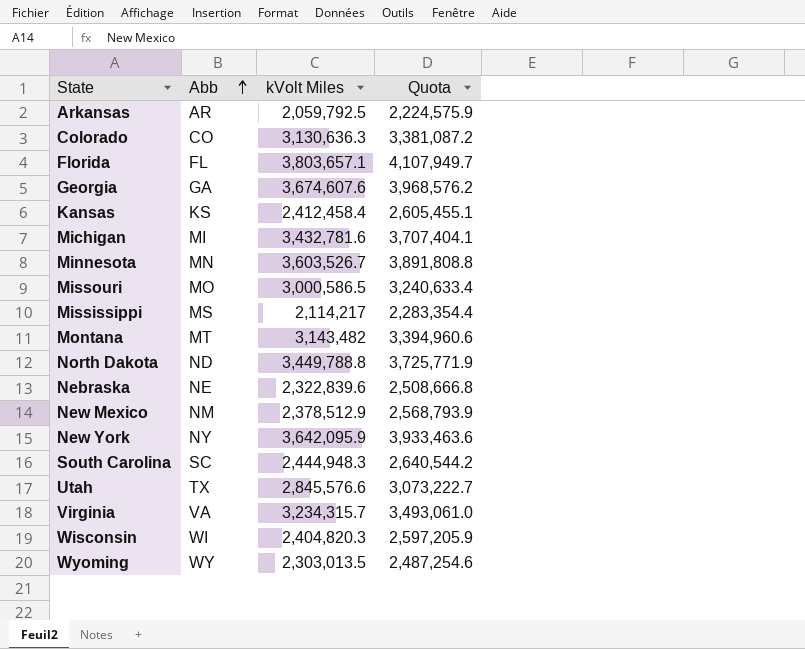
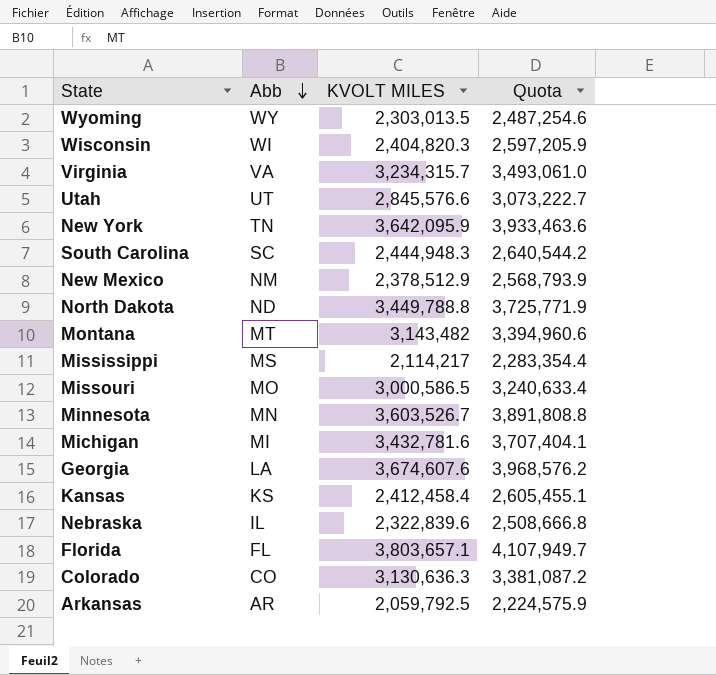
row order: Abb ascending -> Abb descending
column name: kVolt Miles -> KVOLT MILES
Utah | Abb: TX -> UT
New York | Abb: NY -> TN
Georgia | Abb: GA -> LA
Nebraska | Abb: NE -> IL

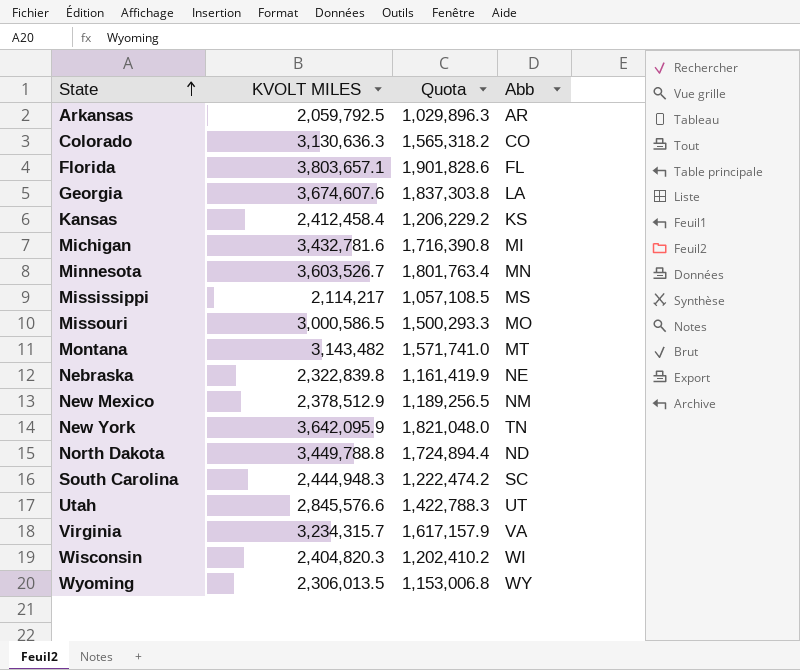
row order: Abb descending -> State ascending
column Quota | formula: [KVOLT MILES] * 1.08 -> [KVOLT MILES] * 0.5
column Abb | position: 2 -> 4
Nebraska | KVOLT MILES: 2,322,839.6 -> 2,322,839.8
Nebraska | Abb: IL -> NE
Wyoming | KVOLT MILES: 2,303,013.5 -> 2,306,013.5

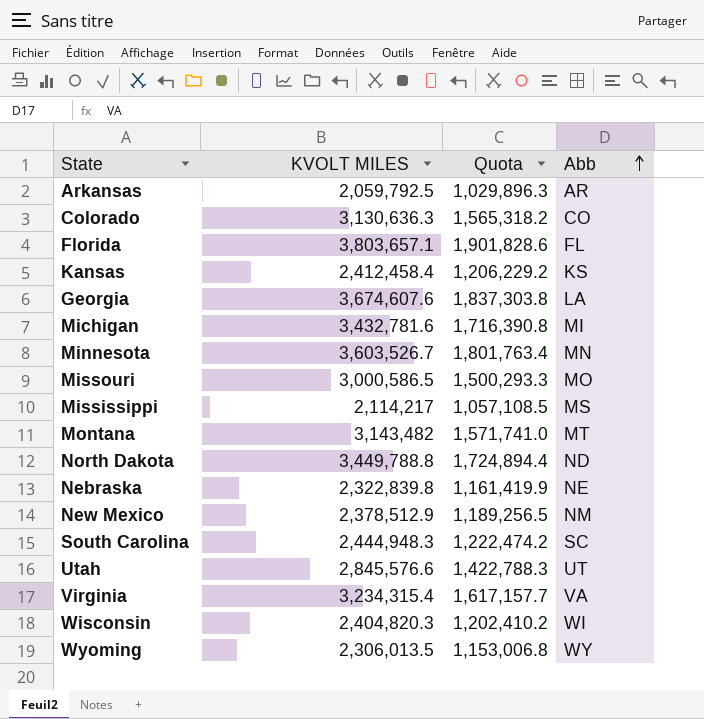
row order: State ascending -> Abb ascending
row New York: 3,642,095.9 | 1,821,048.0 | TN -> none
Virginia | KVOLT MILES: 3,234,315.7 -> 3,234,315.4
Virginia | Quota: 1,617,157.9 -> 1,617,157.7

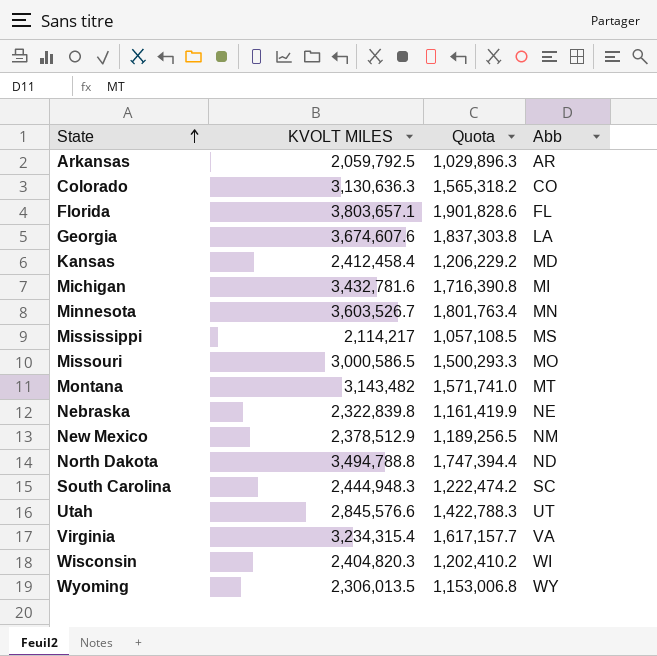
row order: Abb ascending -> State ascending
Kansas | Abb: KS -> MD
North Dakota | KVOLT MILES: 3,449,788.8 -> 3,494,788.8
North Dakota | Quota: 1,724,894.4 -> 1,747,394.4

